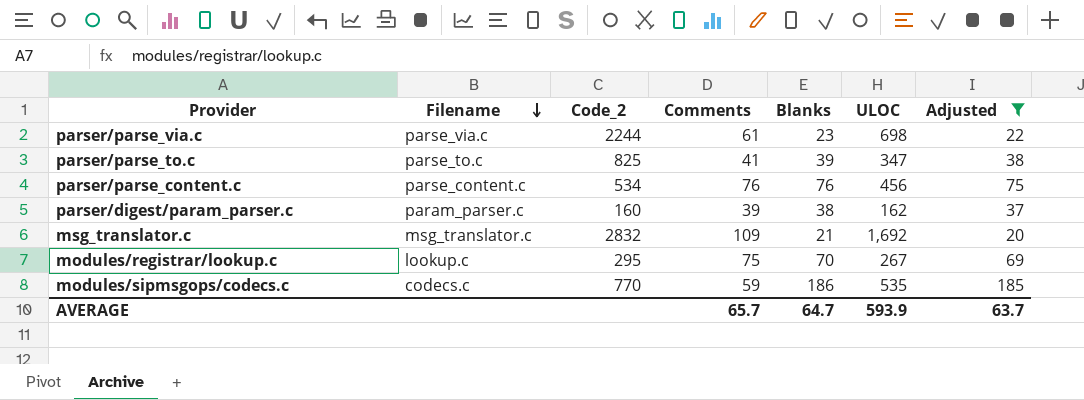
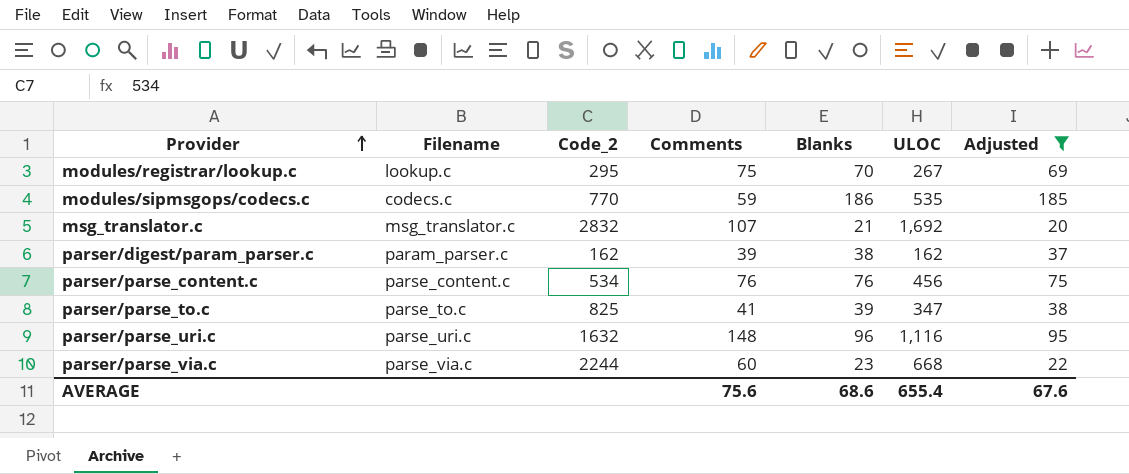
row order: Filename descending -> Provider ascending
msg_translator.c | Comments: 109 -> 107
parser/digest/param_parser.c | Code_2: 160 -> 162
row parser/parse_uri.c: none -> parse_uri.c | 1632 | 148 | 96 | 1,116 | 95
parser/parse_via.c | Comments: 61 -> 60
parser/parse_via.c | ULOC: 698 -> 668
AVERAGE | Comments: 65.7 -> 75.6
AVERAGE | Blanks: 64.7 -> 68.6
AVERAGE | ULOC: 593.9 -> 655.4
AVERAGE | Adjusted: 63.7 -> 67.6

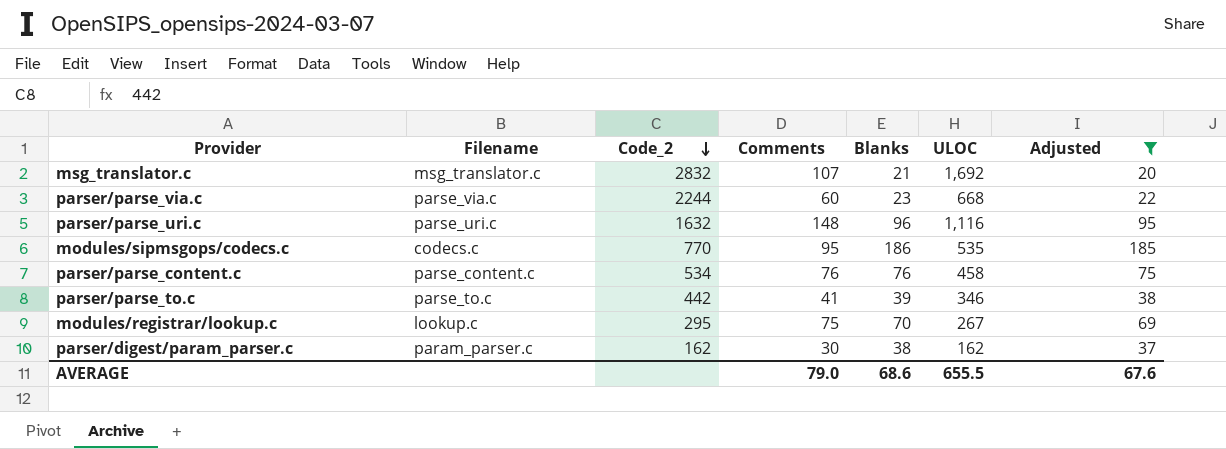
row order: Provider ascending -> Code_2 descending
modules/sipmsgops/codecs.c | Comments: 59 -> 95
parser/parse_content.c | ULOC: 456 -> 458
parser/parse_to.c | Code_2: 825 -> 442
parser/parse_to.c | ULOC: 347 -> 346
parser/digest/param_parser.c | Comments: 39 -> 30
AVERAGE | Comments: 75.6 -> 79.0
AVERAGE | ULOC: 655.4 -> 655.5

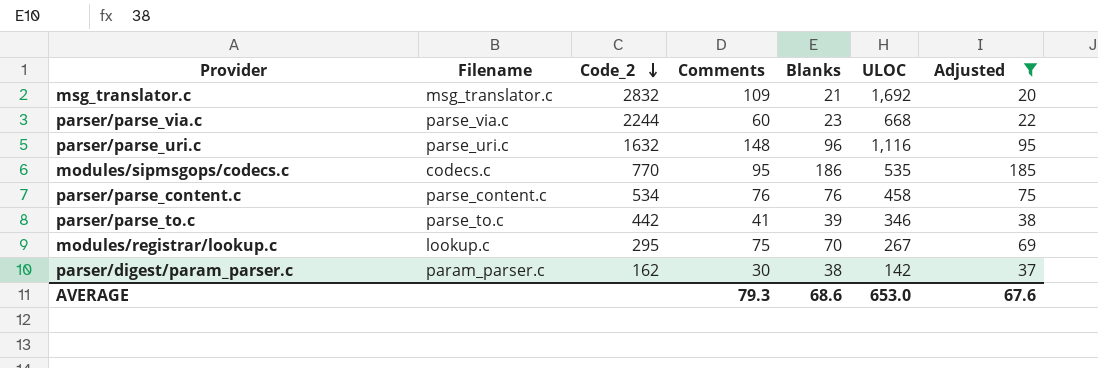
msg_translator.c | Comments: 107 -> 109
parser/digest/param_parser.c | ULOC: 162 -> 142
AVERAGE | Comments: 79.0 -> 79.3
AVERAGE | ULOC: 655.5 -> 653.0

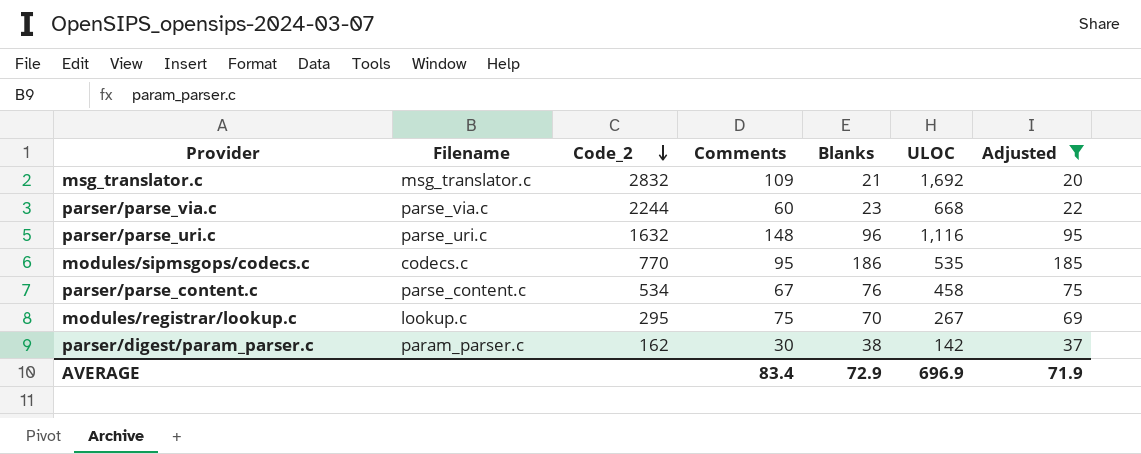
row parser/parse_to.c: parse_to.c | 442 | 41 | 39 | 346 | 38 -> none
parser/parse_content.c | Comments: 76 -> 67
AVERAGE | Comments: 79.3 -> 83.4
AVERAGE | Blanks: 68.6 -> 72.9
AVERAGE | ULOC: 653.0 -> 696.9
AVERAGE | Adjusted: 67.6 -> 71.9

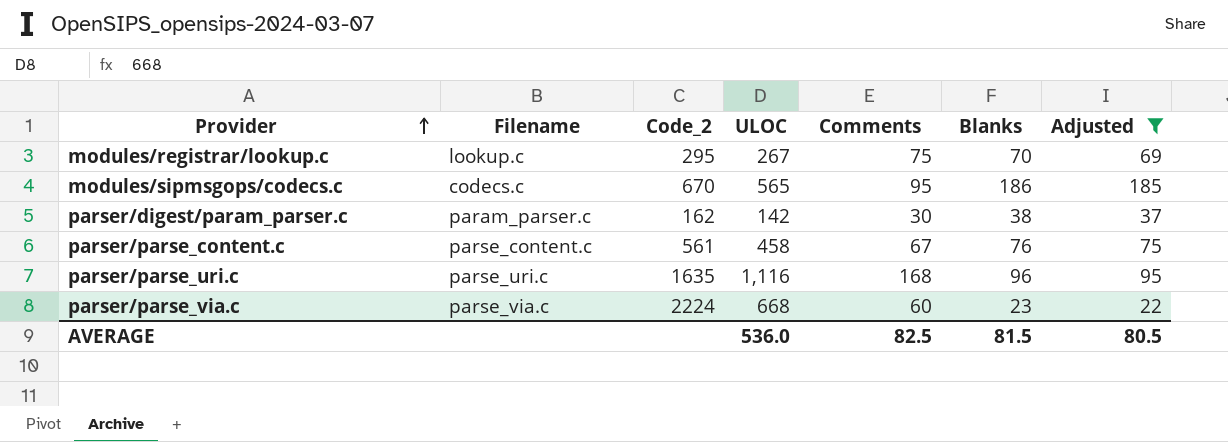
row order: Code_2 descending -> Provider ascending
column ULOC | position: 6 -> 4
row msg_translator.c: msg_translator.c | 2832 | 109 | 21 | 1,692 | 20 -> none
modules/sipmsgops/codecs.c | Code_2: 770 -> 670
modules/sipmsgops/codecs.c | ULOC: 535 -> 565
parser/parse_content.c | Code_2: 534 -> 561
parser/parse_uri.c | Code_2: 1632 -> 1635
parser/parse_uri.c | Comments: 148 -> 168
parser/parse_via.c | Code_2: 2244 -> 2224
AVERAGE | ULOC: 696.9 -> 536.0
AVERAGE | Comments: 83.4 -> 82.5
AVERAGE | Blanks: 72.9 -> 81.5
AVERAGE | Adjusted: 71.9 -> 80.5

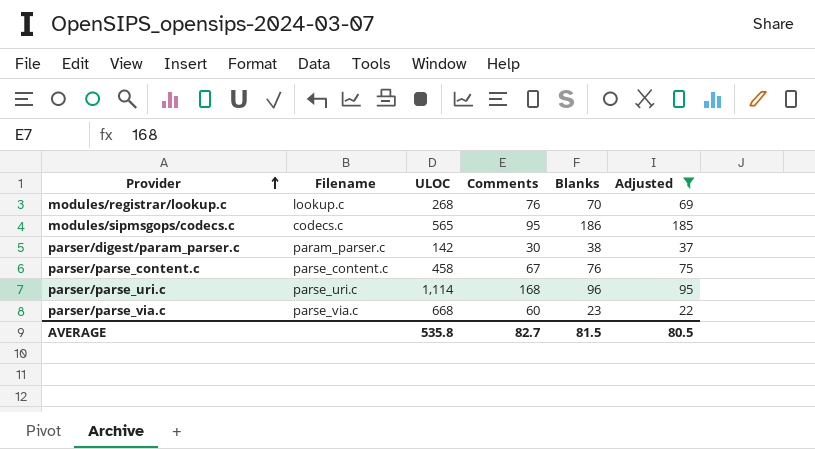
column Code_2 | position: 3 -> none
modules/registrar/lookup.c | ULOC: 267 -> 268
modules/registrar/lookup.c | Comments: 75 -> 76
parser/parse_uri.c | ULOC: 1,116 -> 1,114
AVERAGE | ULOC: 536.0 -> 535.8
AVERAGE | Comments: 82.5 -> 82.7

